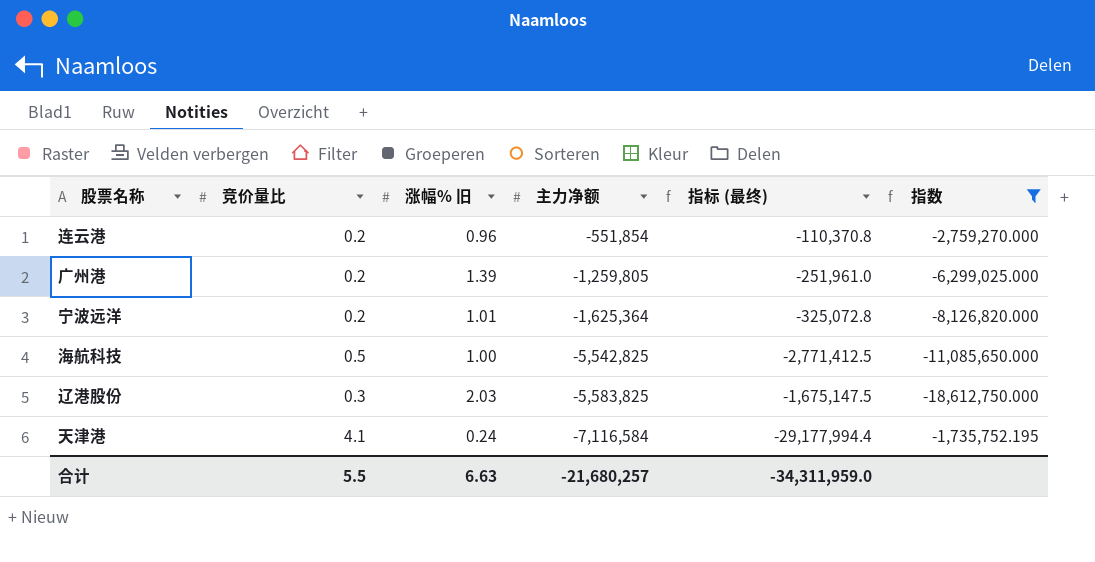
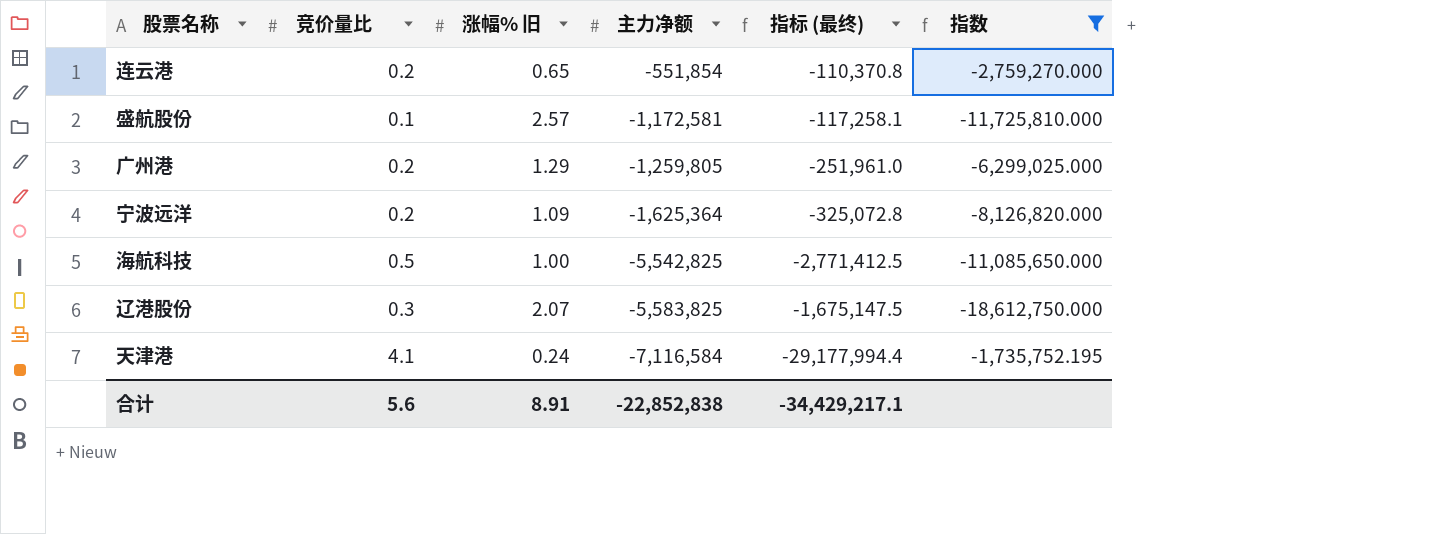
连云港 | 涨幅% 旧: 0.96 -> 0.65
row 盛航股份: none -> 0.1 | 2.57 | -1,172,581 | -117,258.1 | -11,725,810.000
广州港 | 涨幅% 旧: 1.39 -> 1.29
宁波远洋 | 涨幅% 旧: 1.01 -> 1.09
辽港股份 | 涨幅% 旧: 2.03 -> 2.07
合计 | 竞价量比: 5.5 -> 5.6
合计 | 涨幅% 旧: 6.63 -> 8.91
合计 | 主力净额: -21,680,257 -> -22,852,838
合计 | 指标 (最终): -34,311,959.0 -> -34,429,217.1

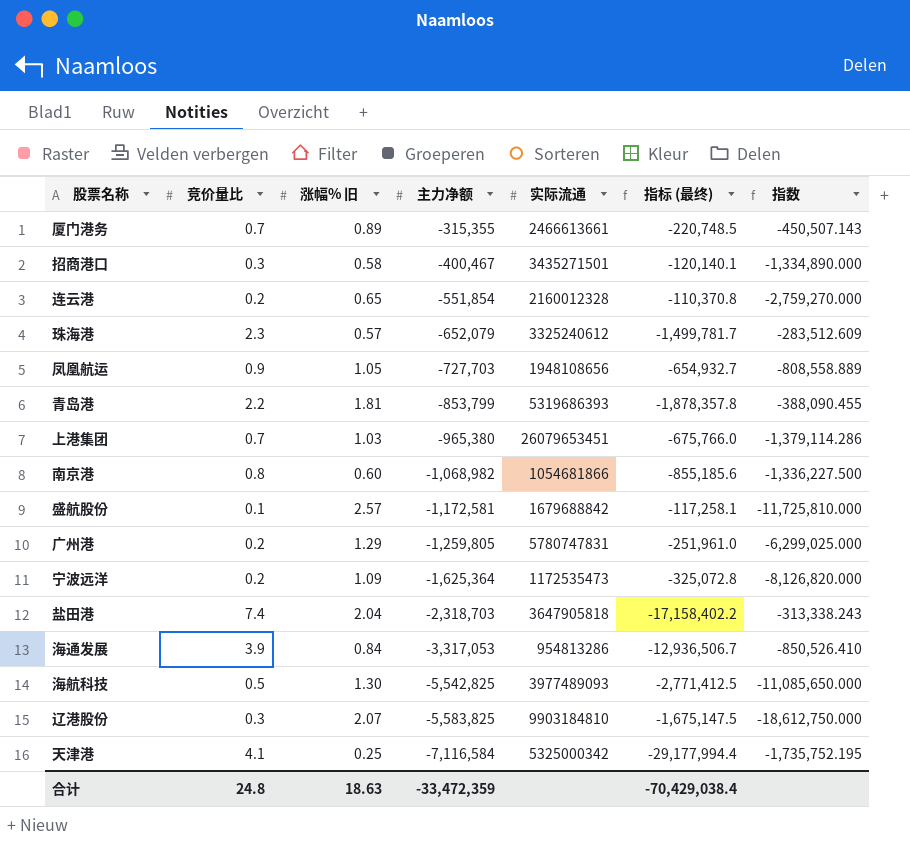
filter: 指数 <= -1,735,752.195 -> none
column 实际流通 | position: none -> 5
海航科技 | 涨幅% 旧: 1.00 -> 1.30
天津港 | 涨幅% 旧: 0.24 -> 0.25
合计 | 竞价量比: 5.6 -> 24.8
合计 | 涨幅% 旧: 8.91 -> 18.63
合计 | 主力净额: -22,852,838 -> -33,472,359
合计 | 指标 (最终): -34,429,217.1 -> -70,429,038.4

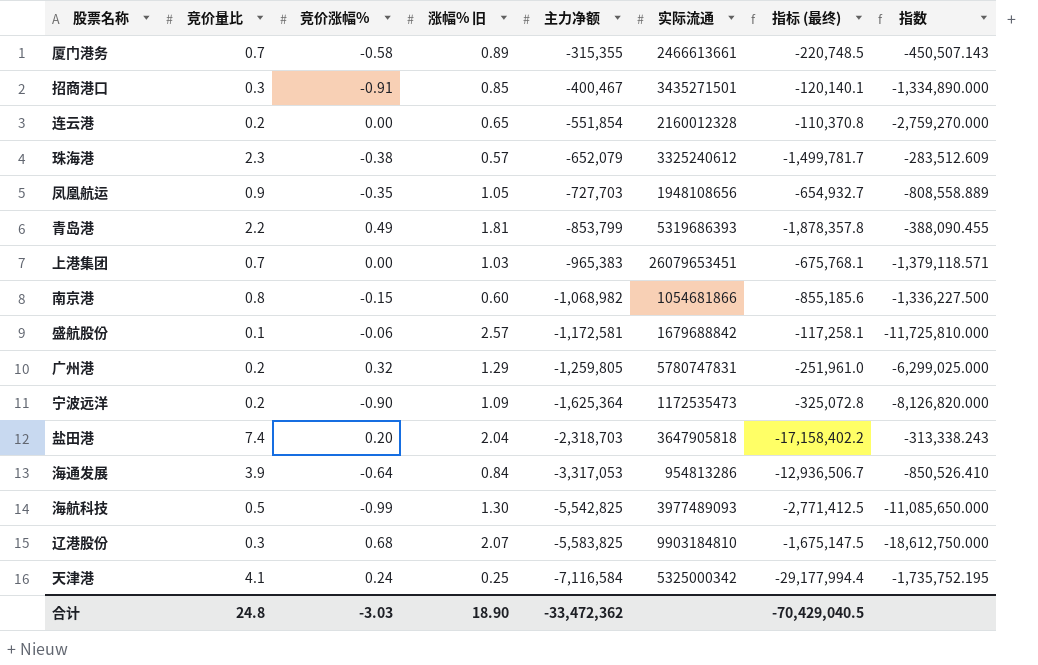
column 竞价涨幅% | position: none -> 3
招商港口 | 涨幅% 旧: 0.58 -> 0.85
上港集团 | 主力净额: -965,380 -> -965,383
上港集团 | 指标 (最终): -675,766.0 -> -675,768.1
上港集团 | 指数: -1,379,114.286 -> -1,379,118.571
合计 | 涨幅% 旧: 18.63 -> 18.90
合计 | 主力净额: -33,472,359 -> -33,472,362
合计 | 指标 (最终): -70,429,038.4 -> -70,429,040.5

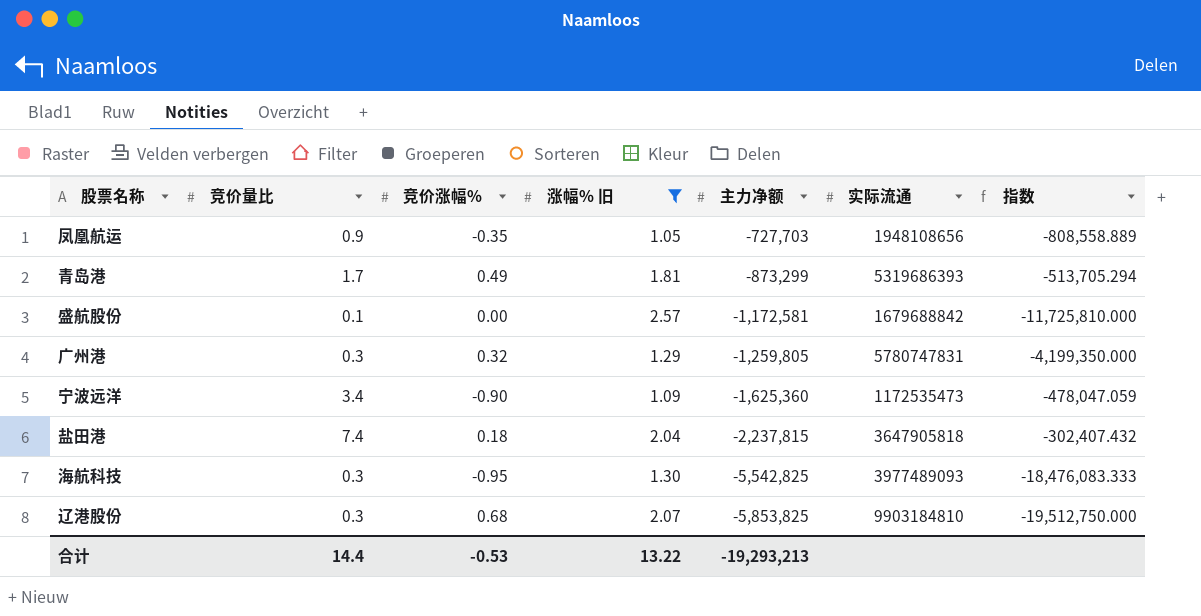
filter: none -> 涨幅% 旧 >= 1.05
column 指标 (最终) | formula: [竞价量比] * [主力净额] -> none
青岛港 | 竞价量比: 2.2 -> 1.7
青岛港 | 主力净额: -853,799 -> -873,299
青岛港 | 指数: -388,090.455 -> -513,705.294
盛航股份 | 竞价涨幅%: -0.06 -> 0.00
广州港 | 竞价量比: 0.2 -> 0.3
广州港 | 指数: -6,299,025.000 -> -4,199,350.000
宁波远洋 | 竞价量比: 0.2 -> 3.4
宁波远洋 | 主力净额: -1,625,364 -> -1,625,360
宁波远洋 | 指数: -8,126,820.000 -> -478,047.059
盐田港 | 竞价涨幅%: 0.20 -> 0.18
盐田港 | 主力净额: -2,318,703 -> -2,237,815
盐田港 | 指数: -313,338.243 -> -302,407.432
海航科技 | 竞价量比: 0.5 -> 0.3
海航科技 | 竞价涨幅%: -0.99 -> -0.95
海航科技 | 指数: -11,085,650.000 -> -18,476,083.333
辽港股份 | 主力净额: -5,583,825 -> -5,853,825
辽港股份 | 指数: -18,612,750.000 -> -19,512,750.000
合计 | 竞价量比: 24.8 -> 14.4
合计 | 竞价涨幅%: -3.03 -> -0.53
合计 | 涨幅% 旧: 18.90 -> 13.22
合计 | 主力净额: -33,472,362 -> -19,293,213

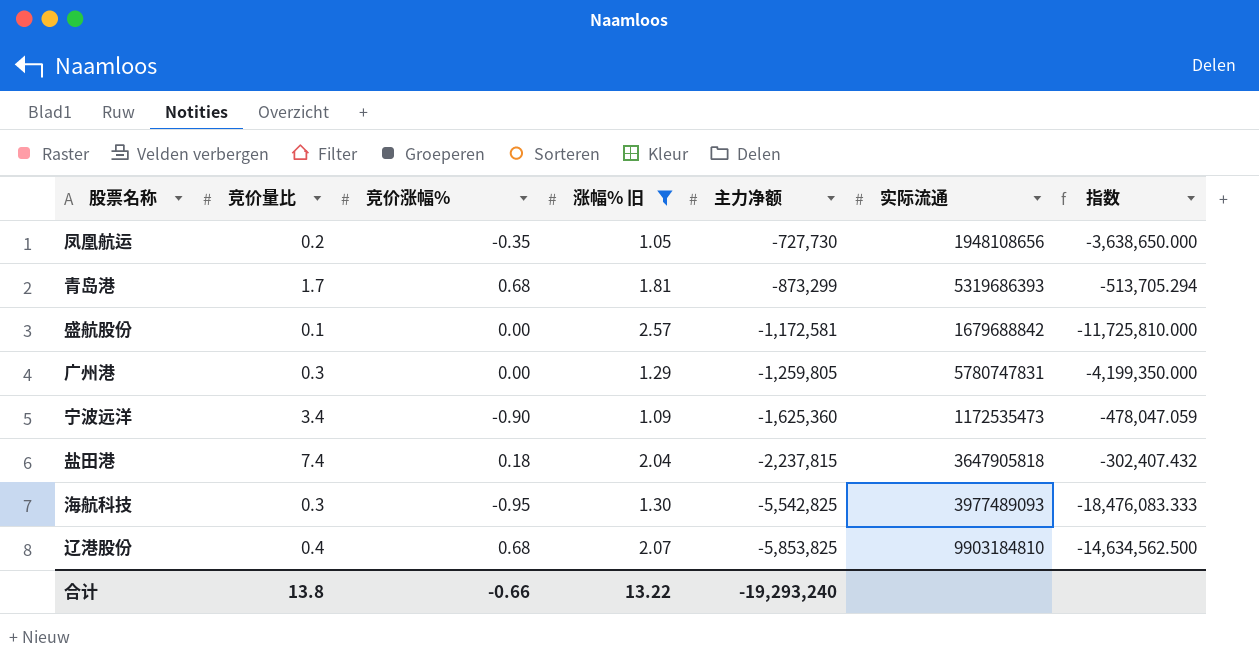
凤凰航运 | 竞价量比: 0.9 -> 0.2
凤凰航运 | 主力净额: -727,703 -> -727,730
凤凰航运 | 指数: -808,558.889 -> -3,638,650.000
青岛港 | 竞价涨幅%: 0.49 -> 0.68
广州港 | 竞价涨幅%: 0.32 -> 0.00
辽港股份 | 竞价量比: 0.3 -> 0.4
辽港股份 | 指数: -19,512,750.000 -> -14,634,562.500
合计 | 竞价量比: 14.4 -> 13.8
合计 | 竞价涨幅%: -0.53 -> -0.66
合计 | 主力净额: -19,293,213 -> -19,293,240

